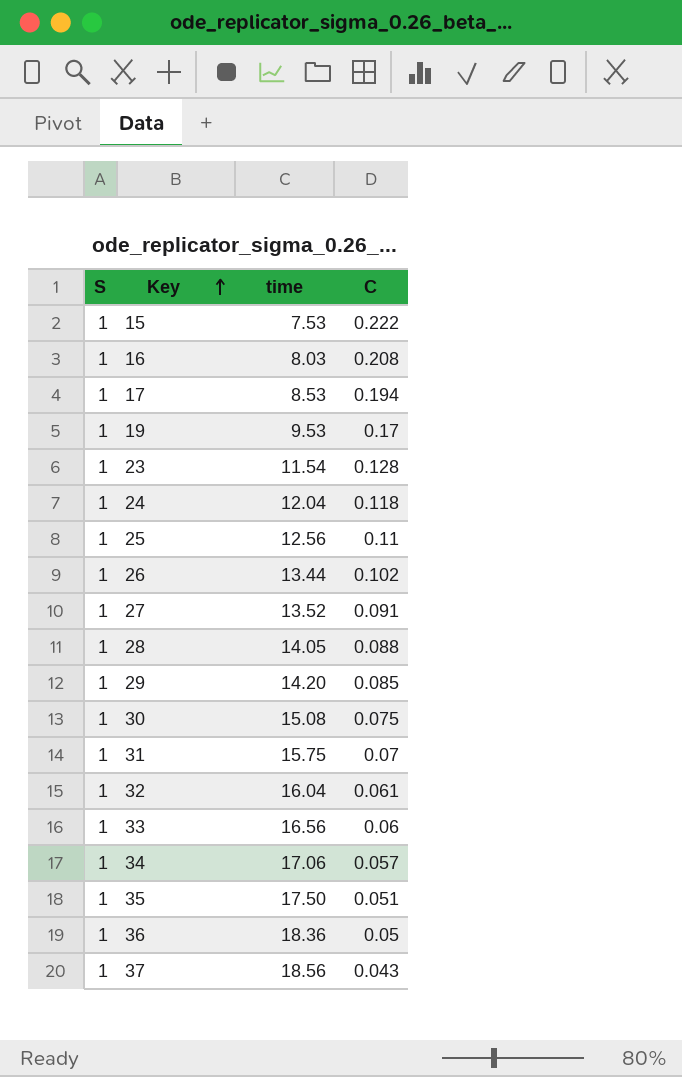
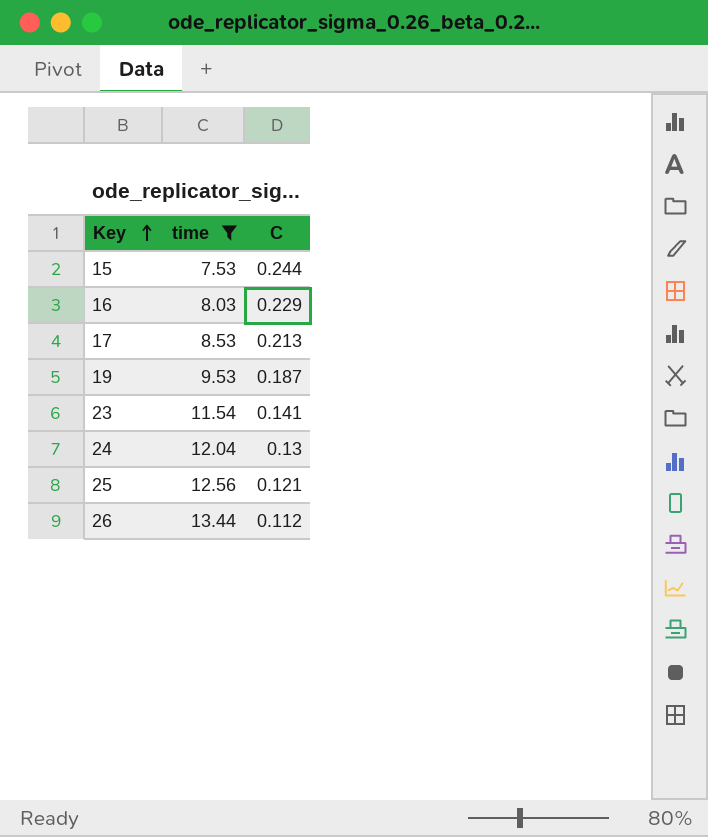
filter: none -> time <= 13.44
column S | position: 1 -> none
15 | C: 0.222 -> 0.244
16 | C: 0.208 -> 0.229
17 | C: 0.194 -> 0.213
19 | C: 0.17 -> 0.187
23 | C: 0.128 -> 0.141
24 | C: 0.118 -> 0.13
25 | C: 0.11 -> 0.121
26 | C: 0.102 -> 0.112

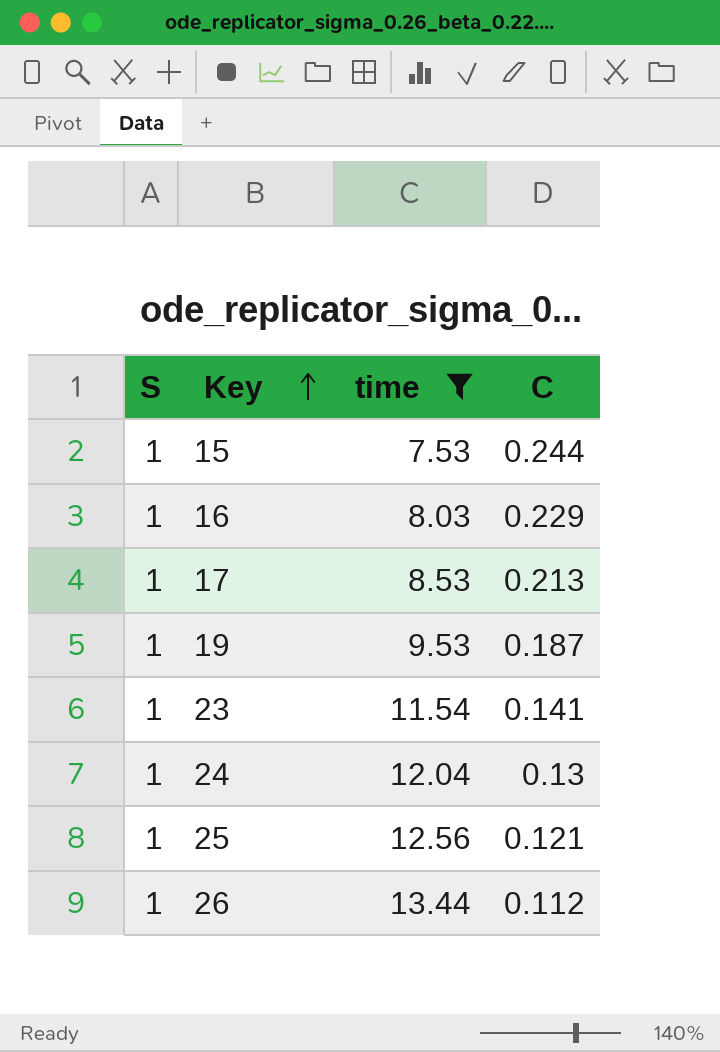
column S | position: none -> 1

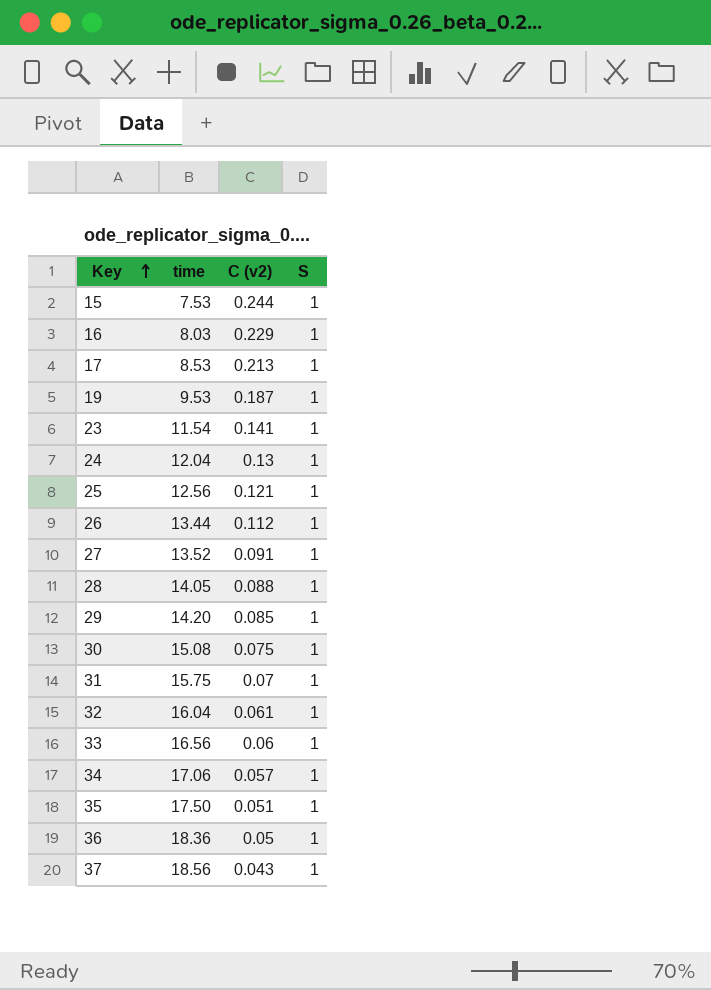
filter: time <= 13.44 -> none
column name: C -> C (v2)
column S | position: 1 -> 4

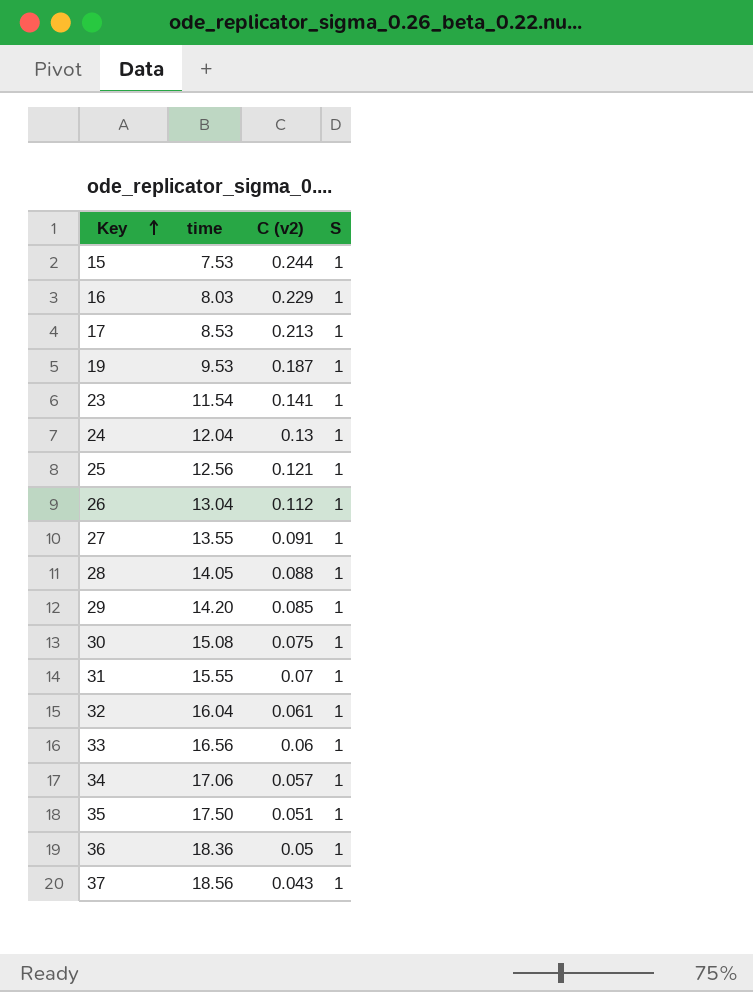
26 | time: 13.44 -> 13.04
27 | time: 13.52 -> 13.55
31 | time: 15.75 -> 15.55

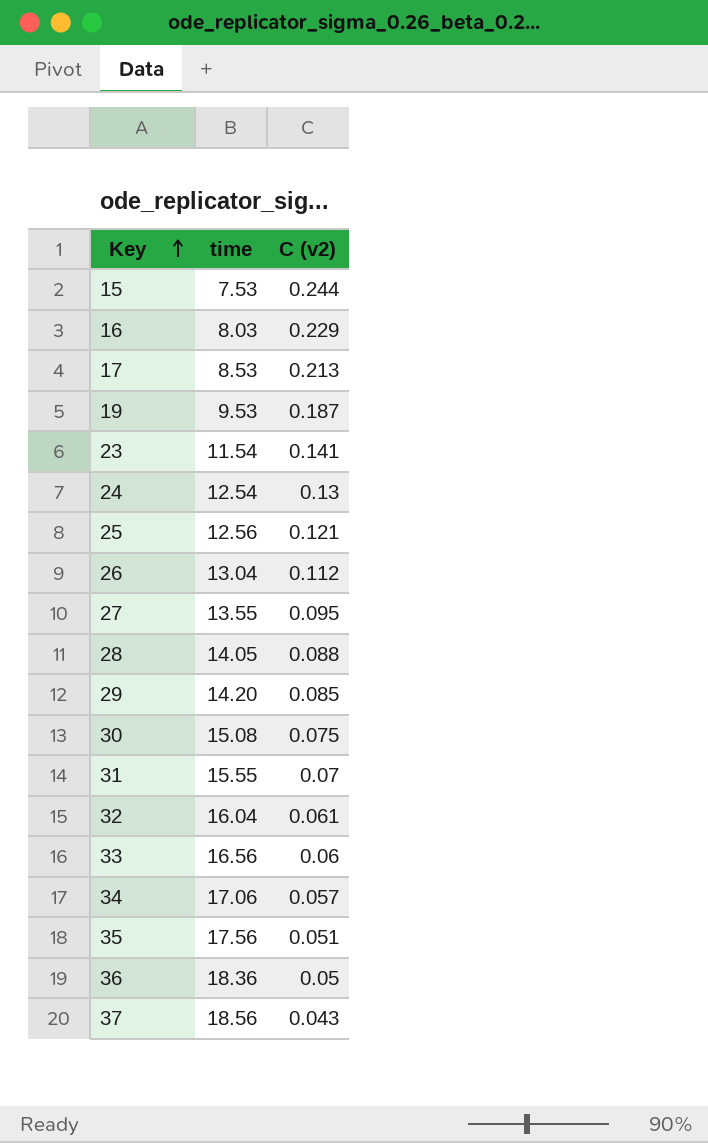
column S | position: 4 -> none
24 | time: 12.04 -> 12.54
27 | C (v2): 0.091 -> 0.095
35 | time: 17.50 -> 17.56

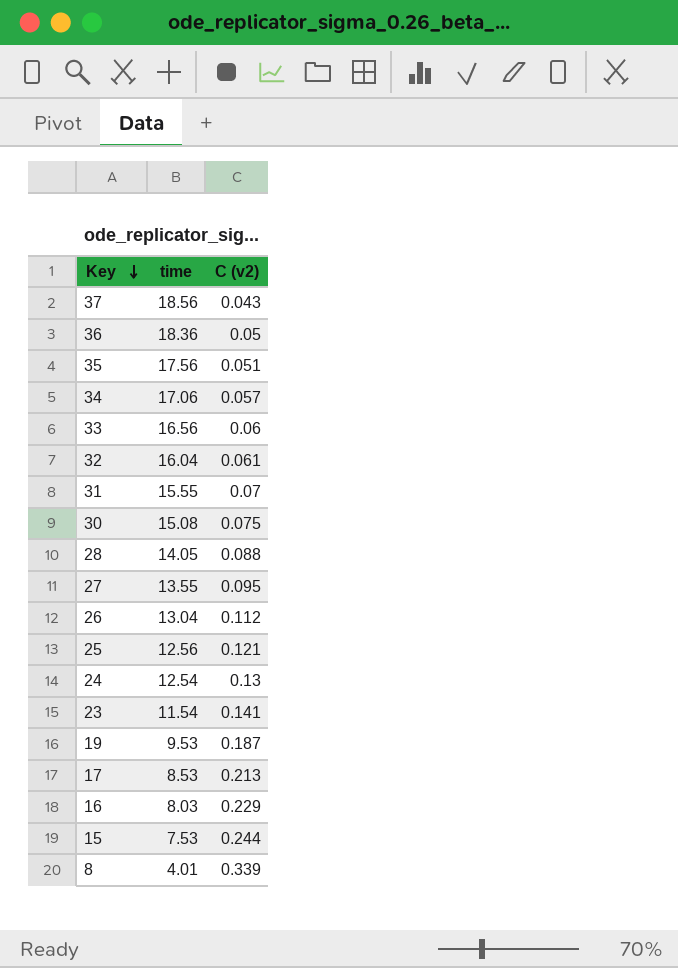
row order: Key ascending -> Key descending
row 29: 14.20 | 0.085 -> none
row 8: none -> 4.01 | 0.339

